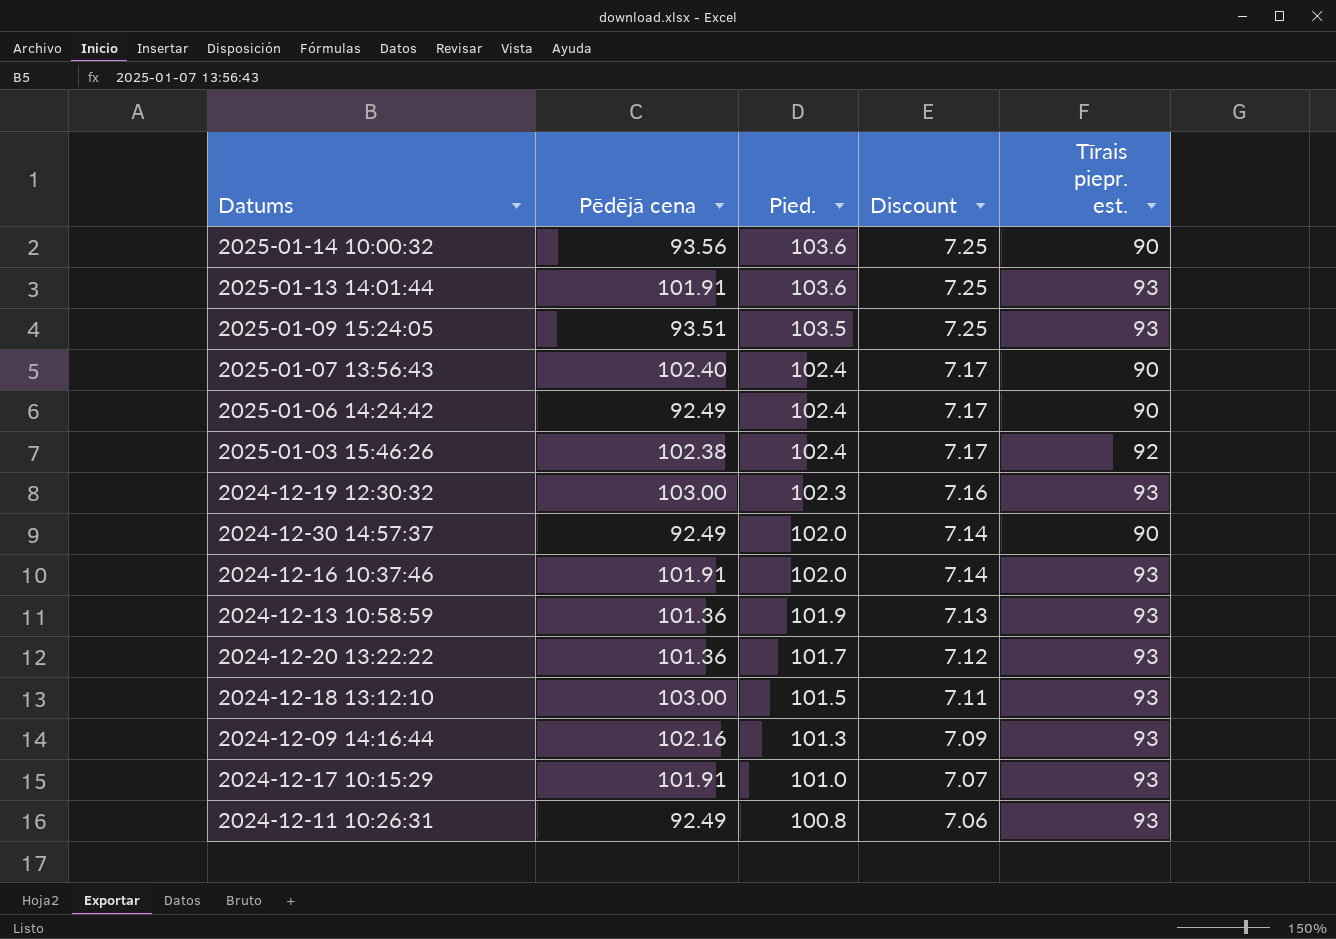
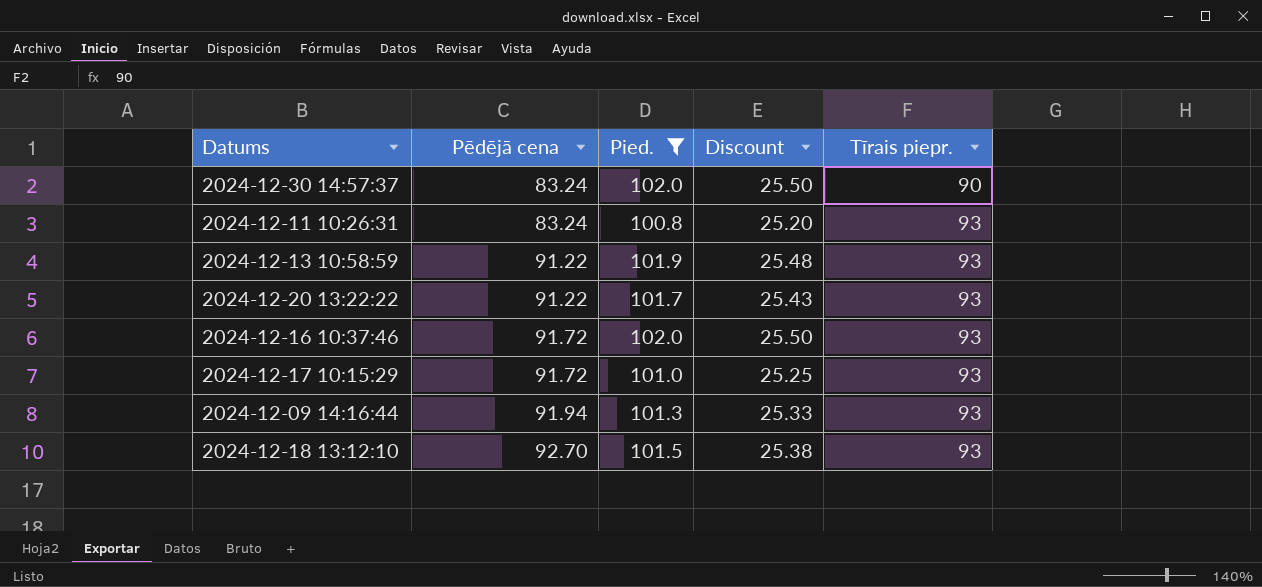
filter: none -> Pied. <= 102.0
row order: Pied. descending -> Pēdējā cena ascending
column Discount | formula: [Pied.] * 0.07 -> [Pied.] * 0.25
column name: Tīrais piepr. est. -> Tīrais piepr.
2024-12-30 14:57:37 | Pēdējā cena: 92.49 -> 83.24
2024-12-11 10:26:31 | Pēdējā cena: 92.49 -> 83.24
2024-12-13 10:58:59 | Pēdējā cena: 101.36 -> 91.22
2024-12-20 13:22:22 | Pēdējā cena: 101.36 -> 91.22
2024-12-16 10:37:46 | Pēdējā cena: 101.91 -> 91.72
2024-12-17 10:15:29 | Pēdējā cena: 101.91 -> 91.72
2024-12-09 14:16:44 | Pēdējā cena: 102.16 -> 91.94
2024-12-18 13:12:10 | Pēdējā cena: 103.00 -> 92.70

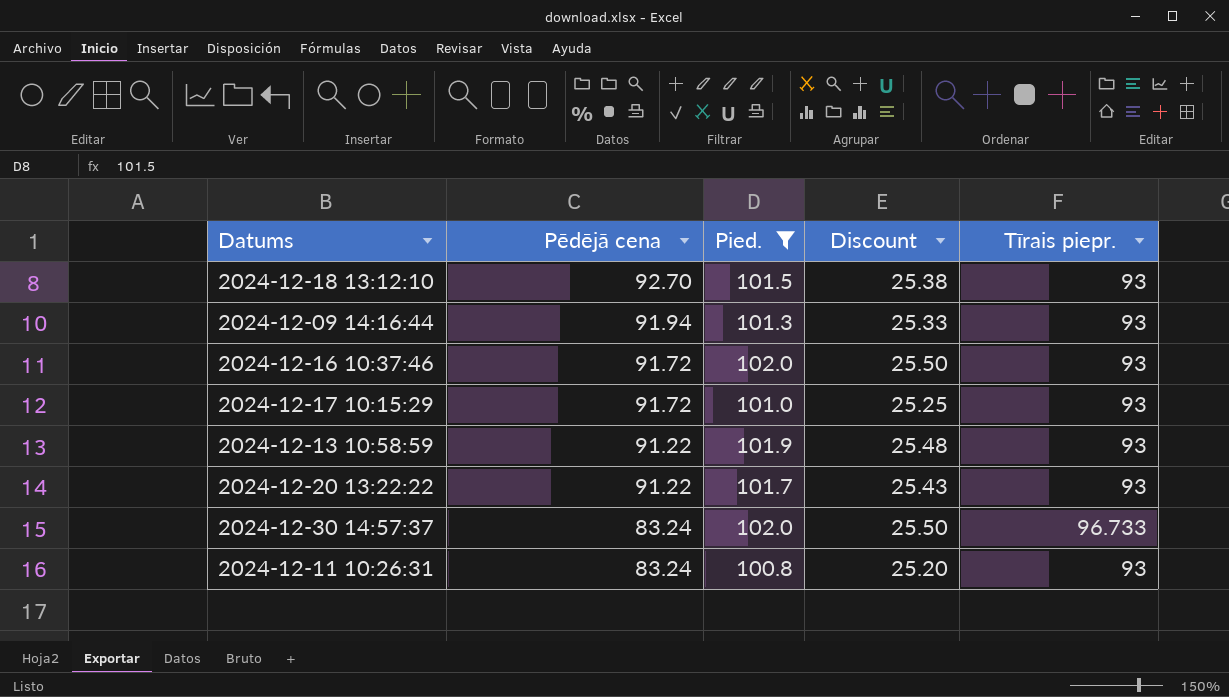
row order: Pēdējā cena ascending -> Pēdējā cena descending
2024-12-30 14:57:37 | Tīrais piepr.: 90 -> 96.733

